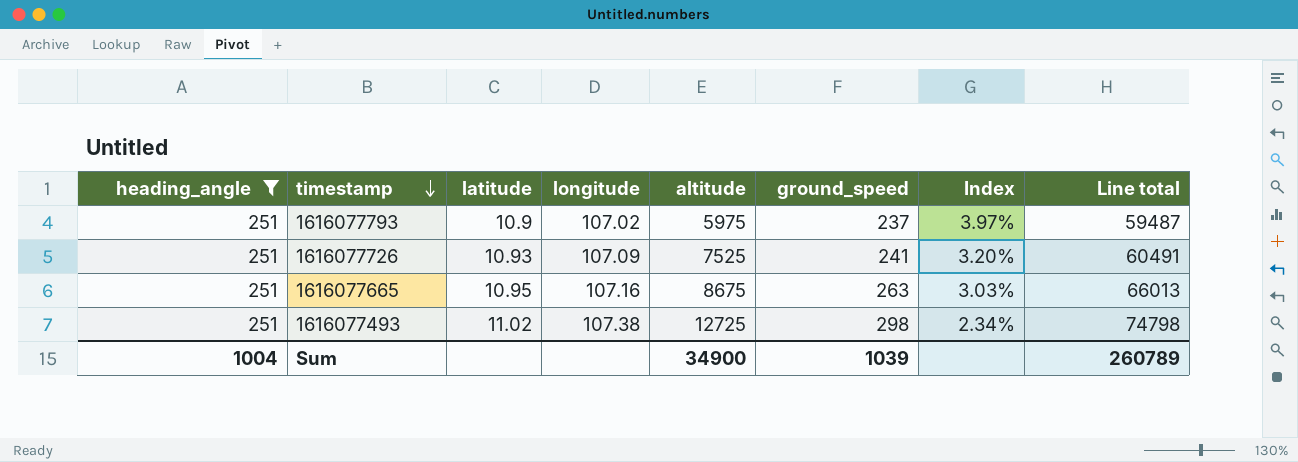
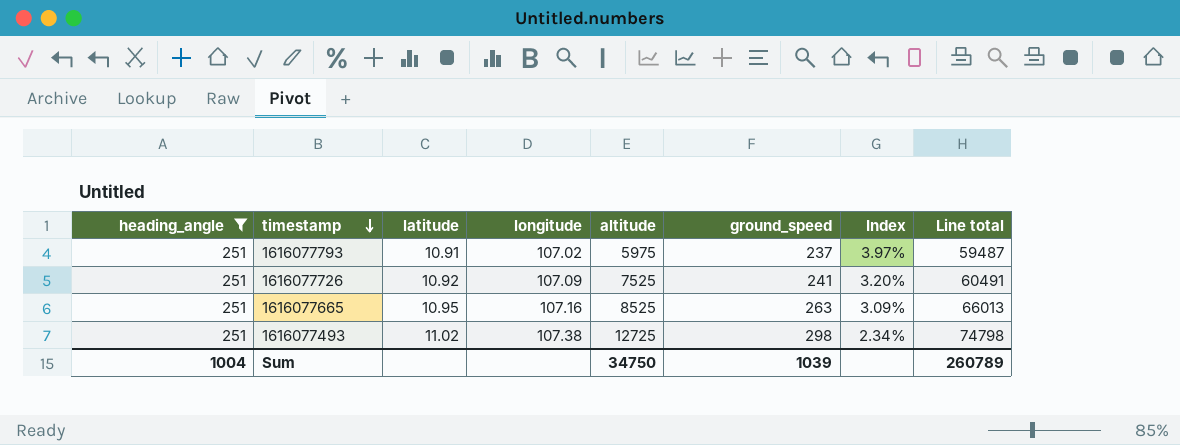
1616077793 | latitude: 10.9 -> 10.91
1616077726 | latitude: 10.93 -> 10.92
1616077665 | altitude: 8675 -> 8525
1616077665 | Index: 3.03% -> 3.09%
Sum | altitude: 34900 -> 34750

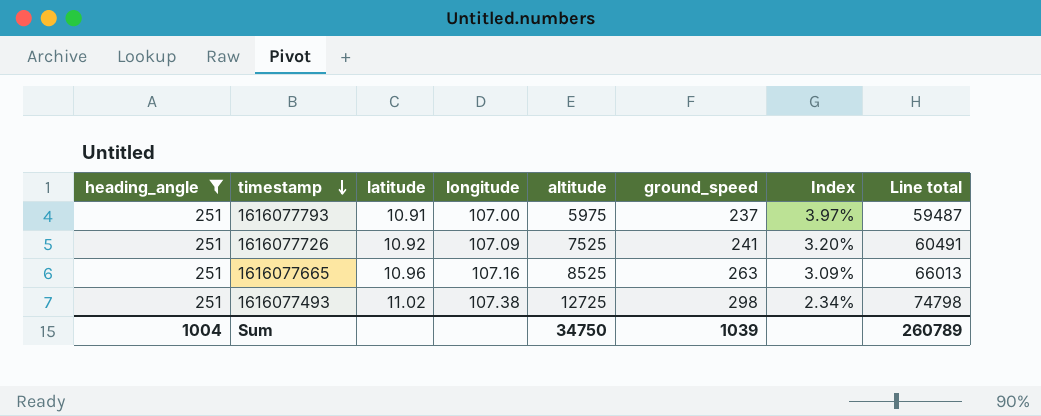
1616077793 | longitude: 107.02 -> 107.00
1616077665 | latitude: 10.95 -> 10.96

